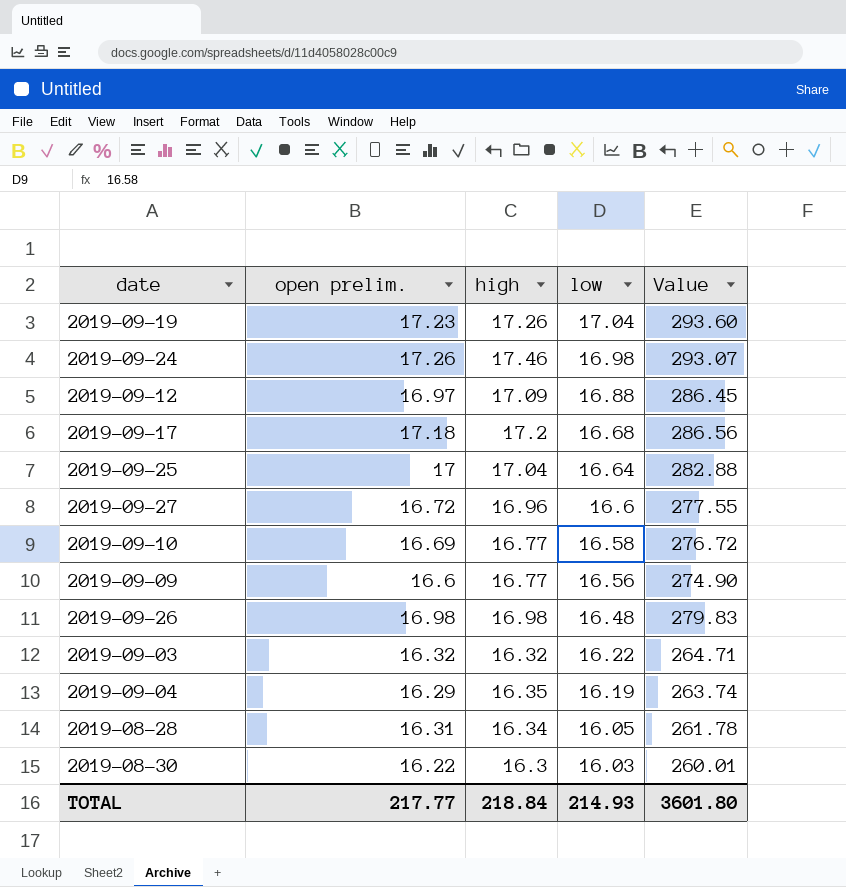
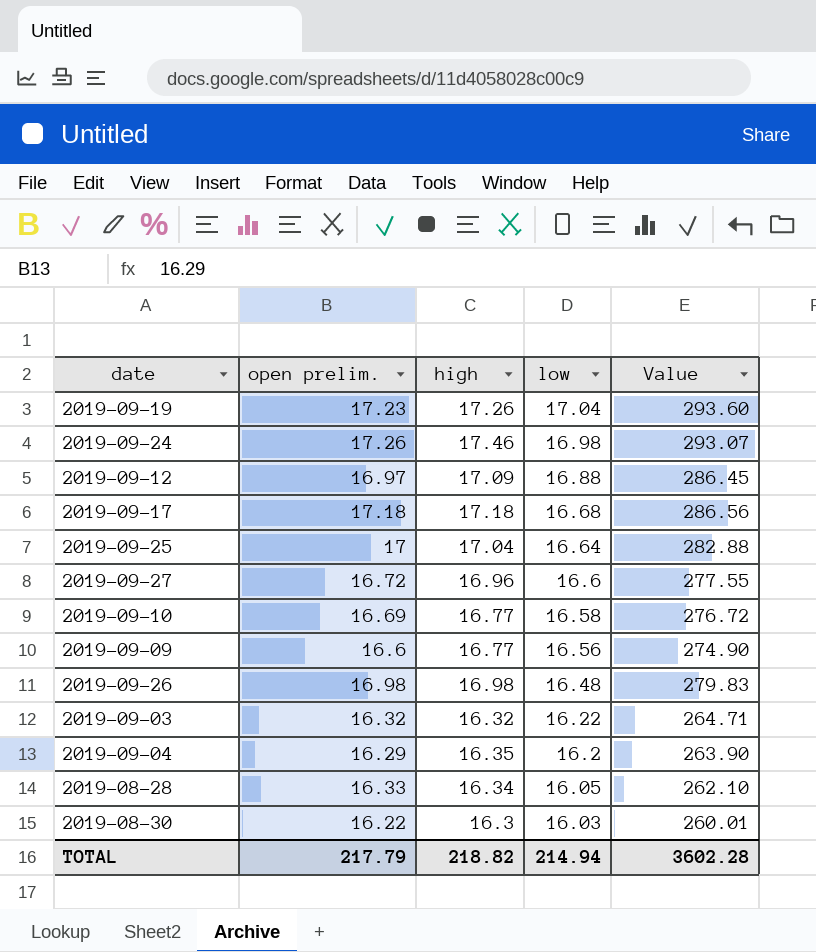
2019-09-17 | high: 17.2 -> 17.18
2019-09-04 | low: 16.19 -> 16.2
2019-09-04 | Value: 263.74 -> 263.90
2019-08-28 | open prelim.: 16.31 -> 16.33
2019-08-28 | Value: 261.78 -> 262.10
TOTAL | open prelim.: 217.77 -> 217.79
TOTAL | high: 218.84 -> 218.82
TOTAL | low: 214.93 -> 214.94
TOTAL | Value: 3601.80 -> 3602.28

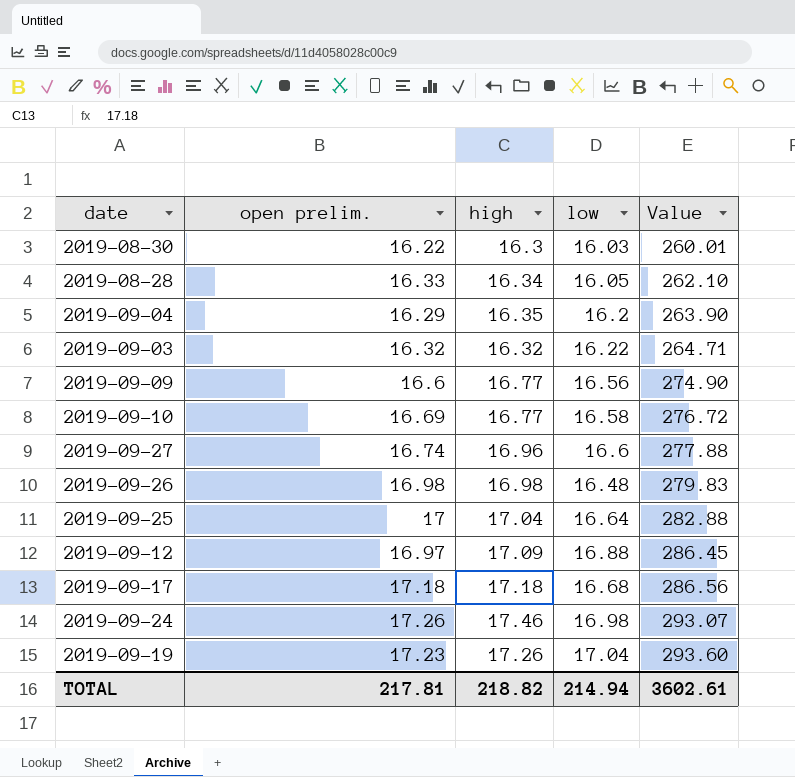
row order: low descending -> Value ascending
2019-09-27 | open prelim.: 16.72 -> 16.74
2019-09-27 | Value: 277.55 -> 277.88
TOTAL | open prelim.: 217.79 -> 217.81
TOTAL | Value: 3602.28 -> 3602.61

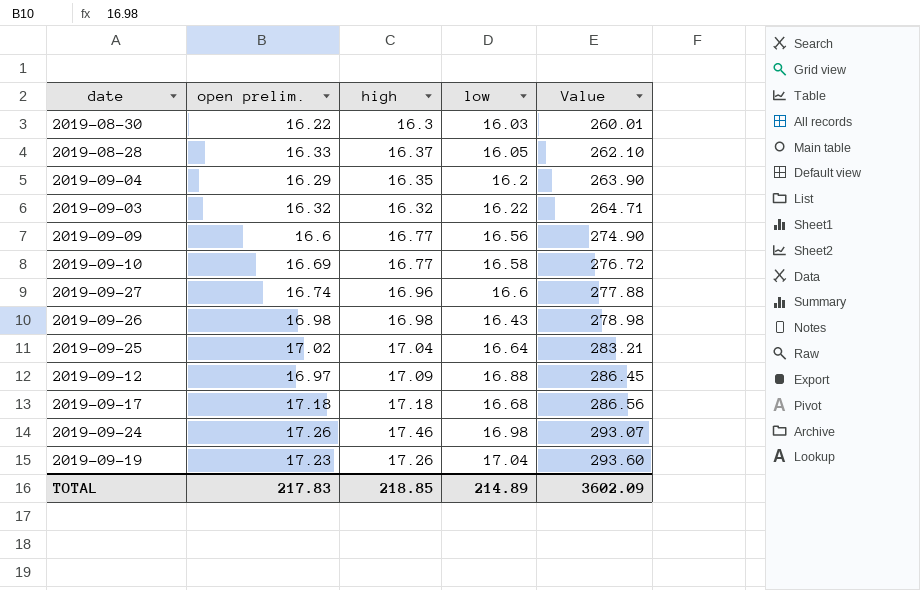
2019-08-28 | high: 16.34 -> 16.37
2019-09-26 | low: 16.48 -> 16.43
2019-09-26 | Value: 279.83 -> 278.98
2019-09-25 | open prelim.: 17 -> 17.02
2019-09-25 | Value: 282.88 -> 283.21
TOTAL | open prelim.: 217.81 -> 217.83
TOTAL | high: 218.82 -> 218.85
TOTAL | low: 214.94 -> 214.89
TOTAL | Value: 3602.61 -> 3602.09

